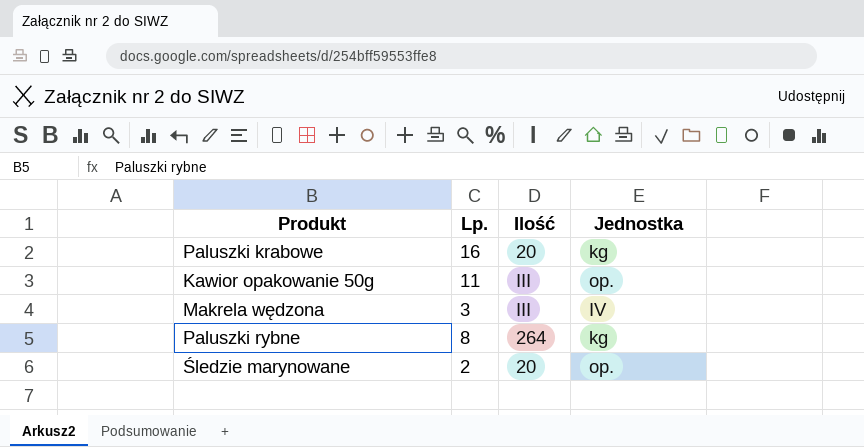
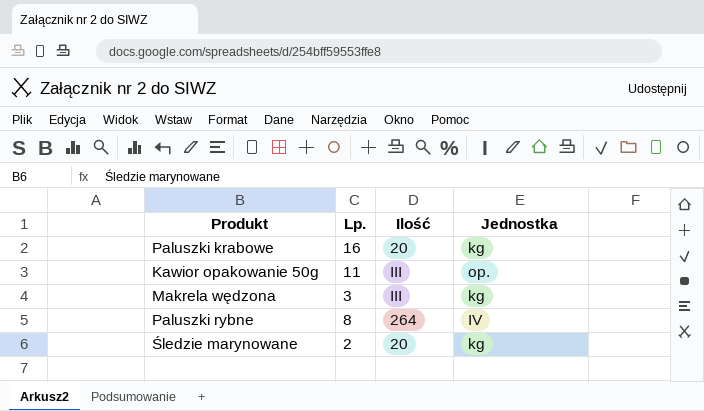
Makrela wędzona | Jednostka: IV -> kg
Paluszki rybne | Jednostka: kg -> IV
Śledzie marynowane | Jednostka: op. -> kg

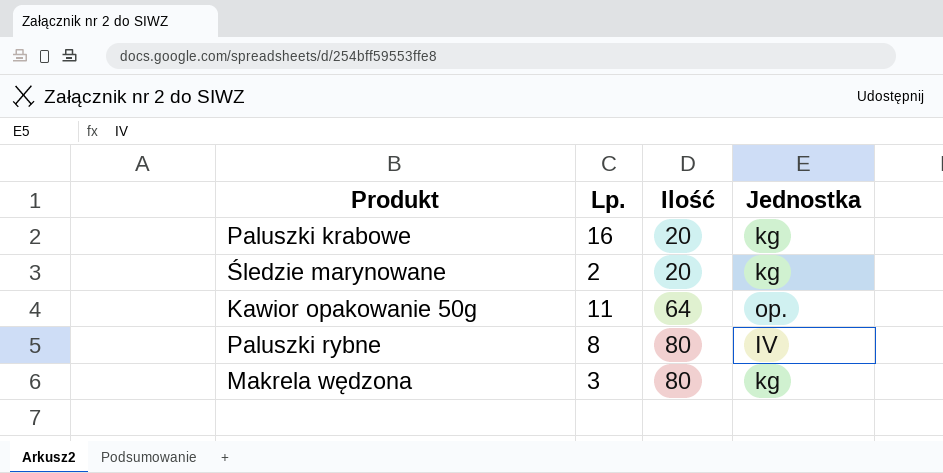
row order: none -> Ilość ascending
Kawior opakowanie 50g | Ilość: III -> 64
Paluszki rybne | Ilość: 264 -> 80
Makrela wędzona | Ilość: III -> 80

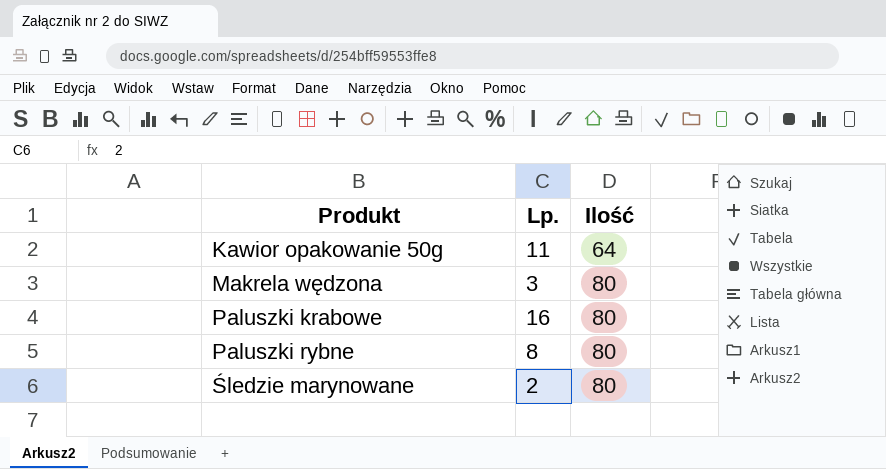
row order: Ilość ascending -> Produkt ascending
column Jednostka | position: 4 -> none
Paluszki krabowe | Ilość: 20 -> 80
Śledzie marynowane | Ilość: 20 -> 80

